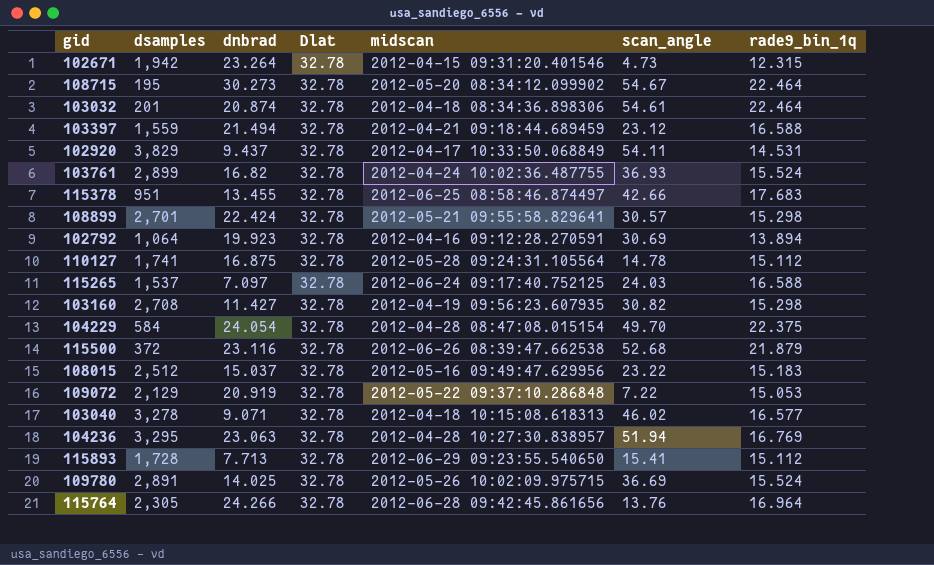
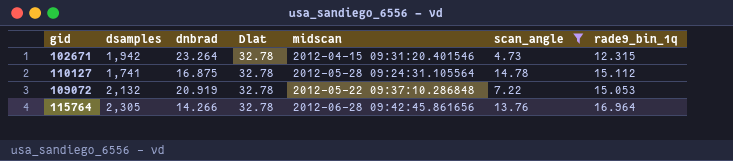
filter: none -> scan_angle <= 14.78
109072 | dsamples: 2,129 -> 2,132
115764 | dnbrad: 24.266 -> 14.266

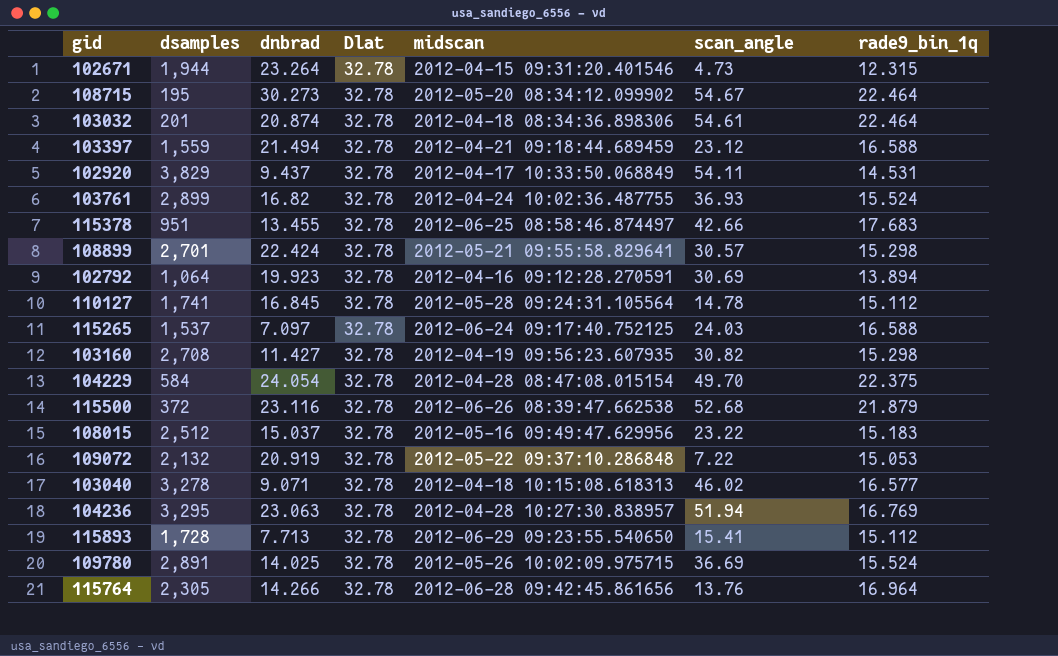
filter: scan_angle <= 14.78 -> none
102671 | dsamples: 1,942 -> 1,944
110127 | dnbrad: 16.875 -> 16.845

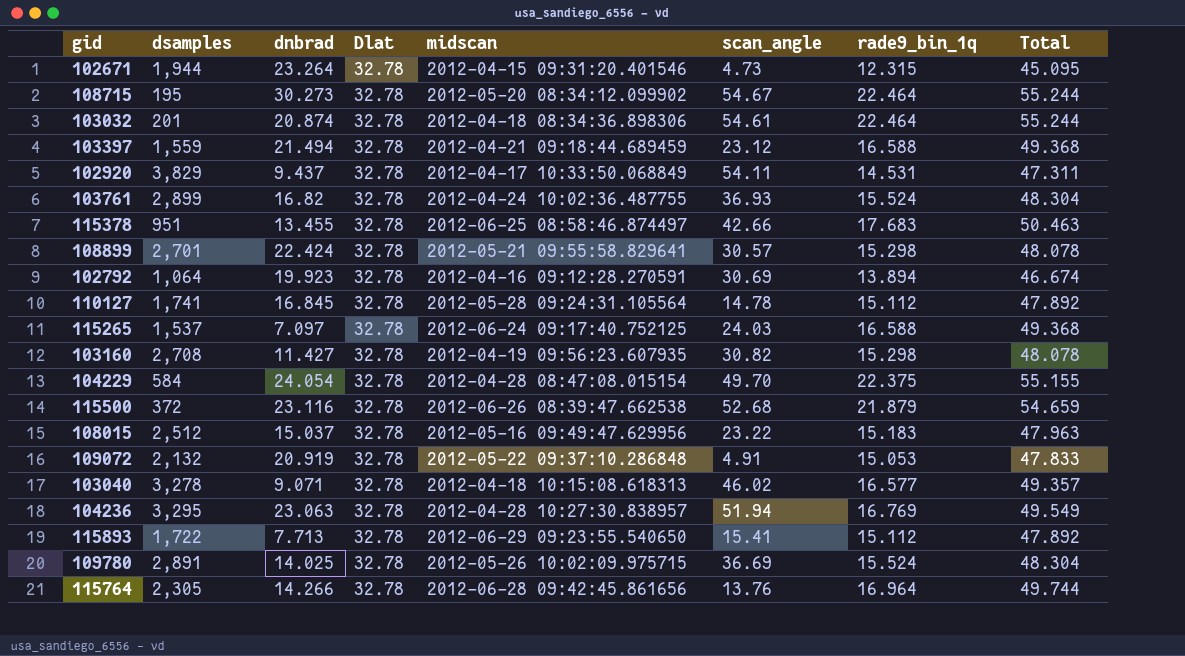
column Total | formula: none -> [Dlat] + [rade9_bin_1q]
109072 | scan_angle: 7.22 -> 4.91
115893 | dsamples: 1,728 -> 1,722

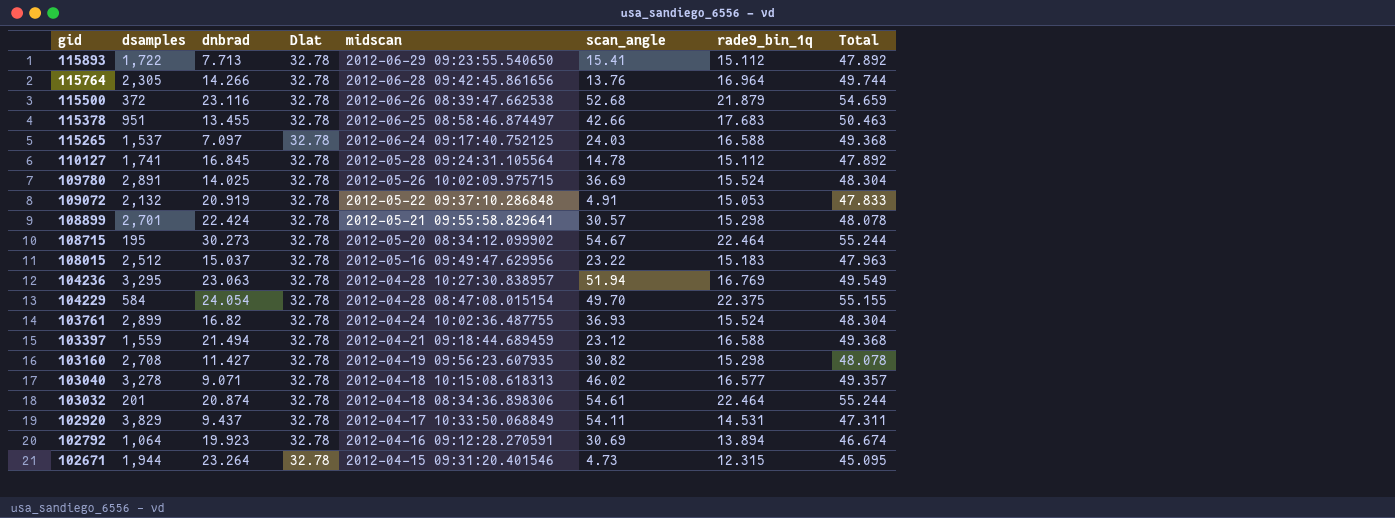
row order: none -> gid descending

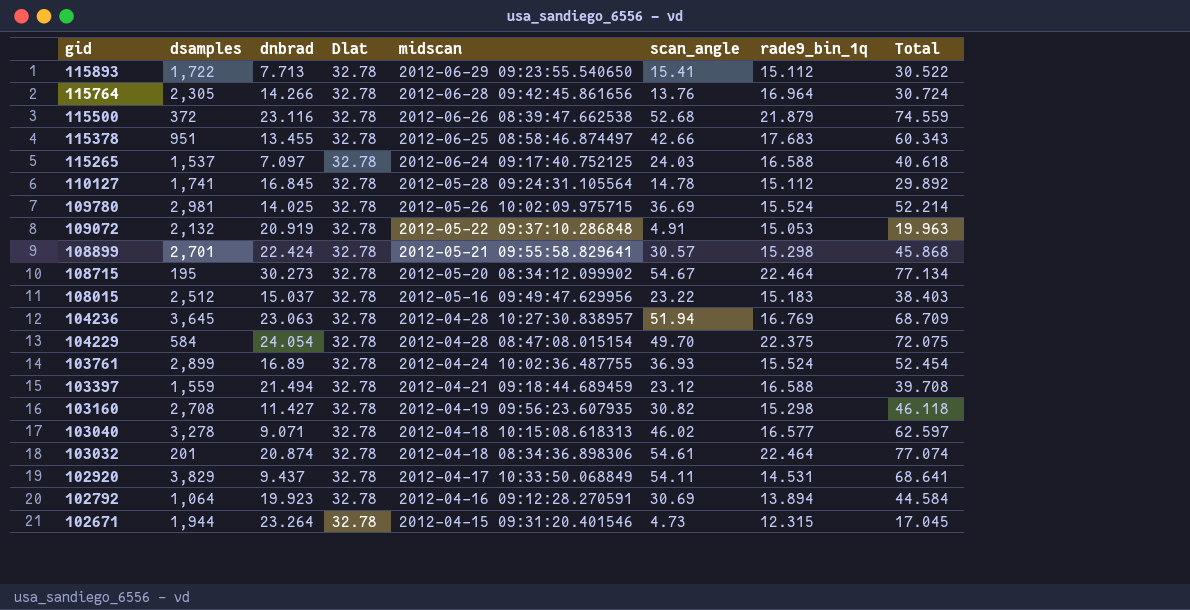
column Total | formula: [Dlat] + [rade9_bin_1q] -> [scan_angle] + [rade9_bin_1q]
109780 | dsamples: 2,891 -> 2,981
104236 | dsamples: 3,295 -> 3,645
103761 | dnbrad: 16.82 -> 16.89

